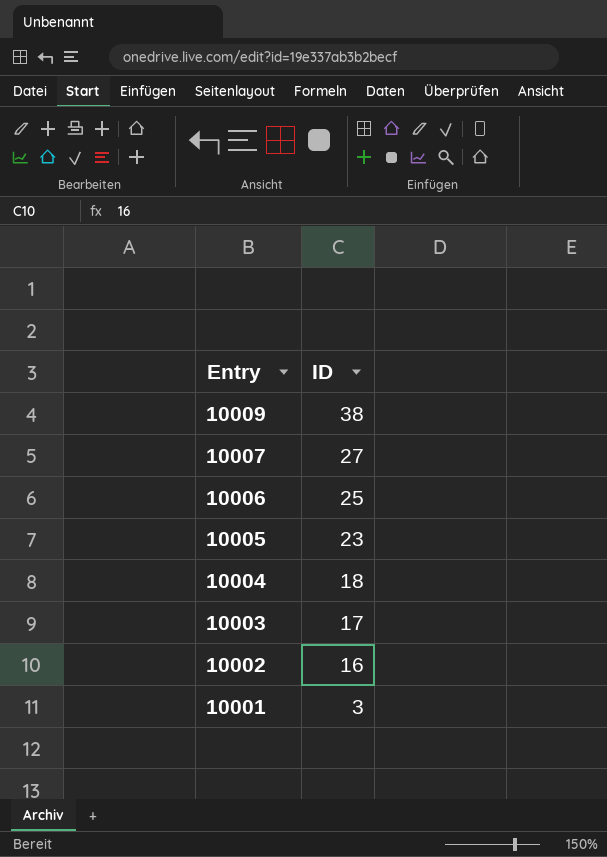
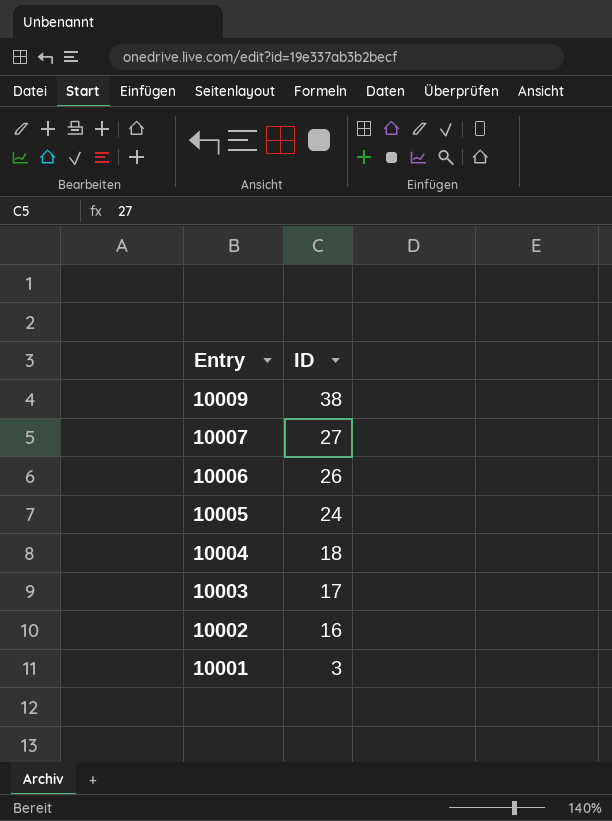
10006 | ID: 25 -> 26
10005 | ID: 23 -> 24

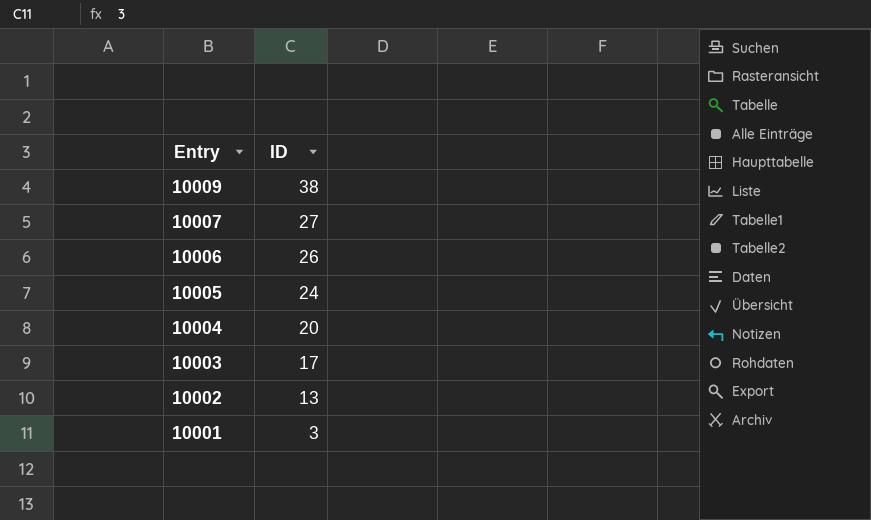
10004 | ID: 18 -> 20
10002 | ID: 16 -> 13

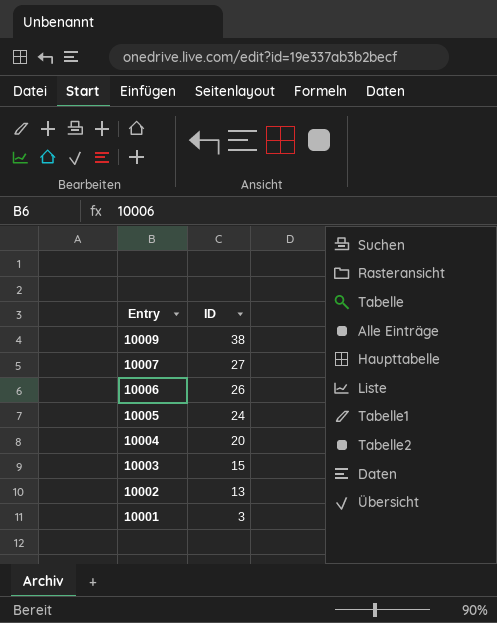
10003 | ID: 17 -> 15

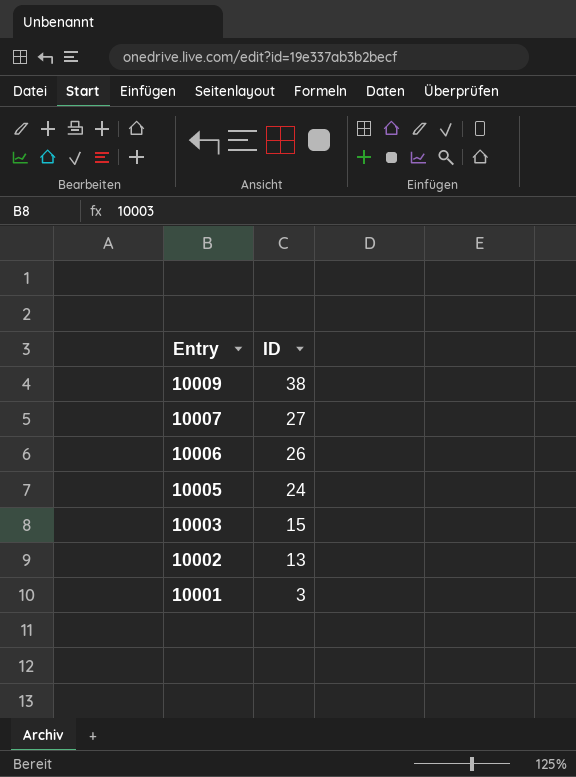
row 10004: 20 -> none

